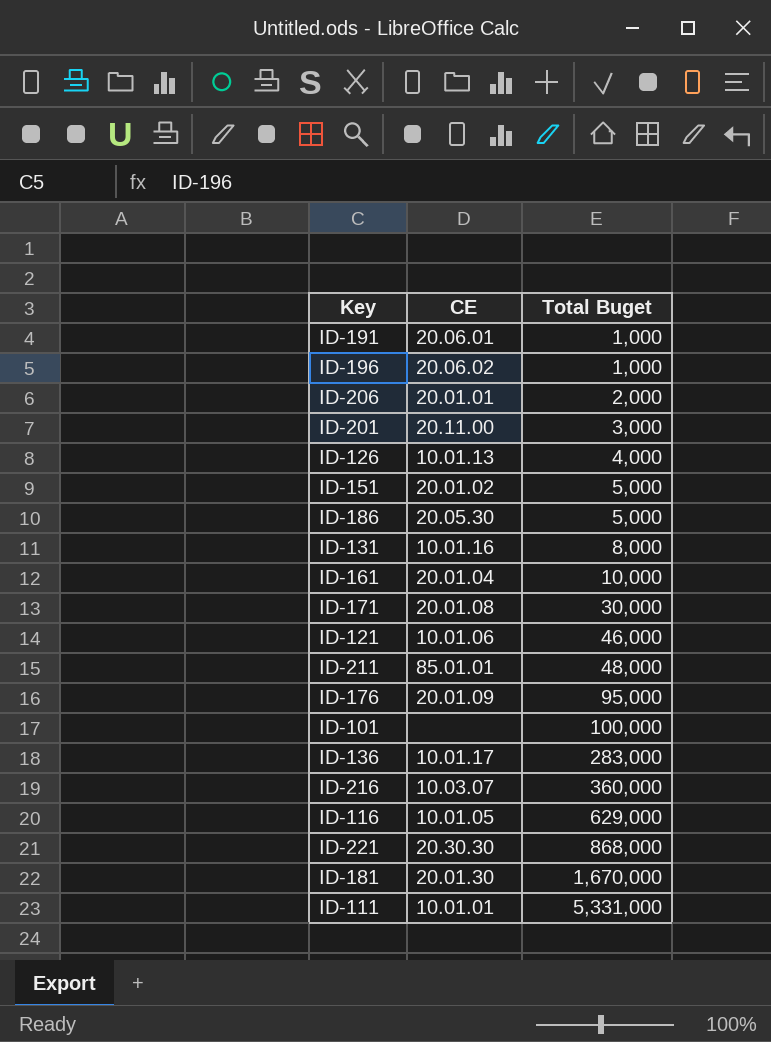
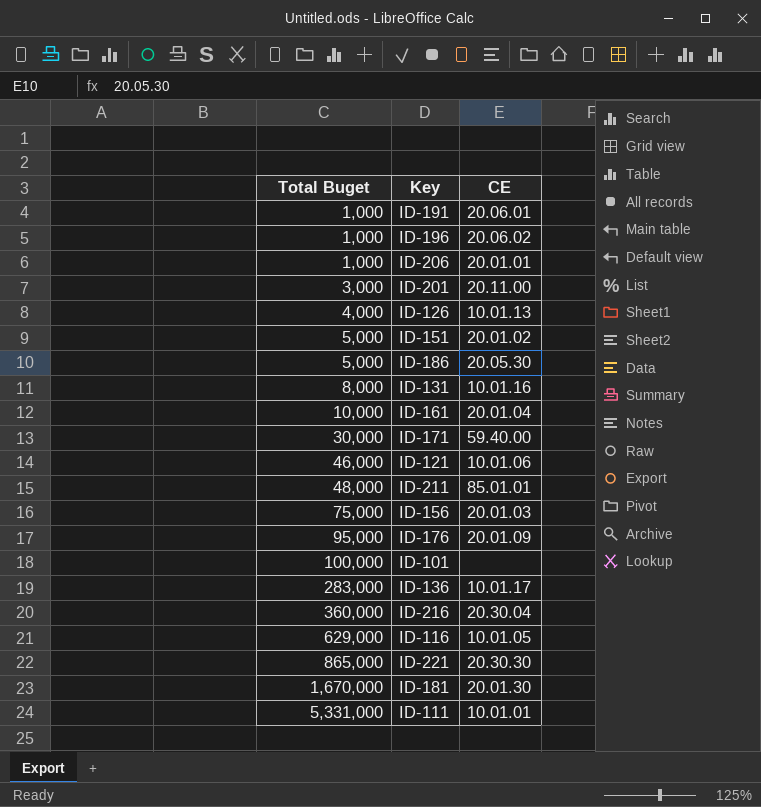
column Total Buget | position: 3 -> 1
ID-206 | Total Buget: 2,000 -> 1,000
ID-171 | CE: 20.01.08 -> 59.40.00
row ID-156: none -> 75,000 | 20.01.03
ID-216 | CE: 10.03.07 -> 20.30.04
ID-221 | Total Buget: 868,000 -> 865,000

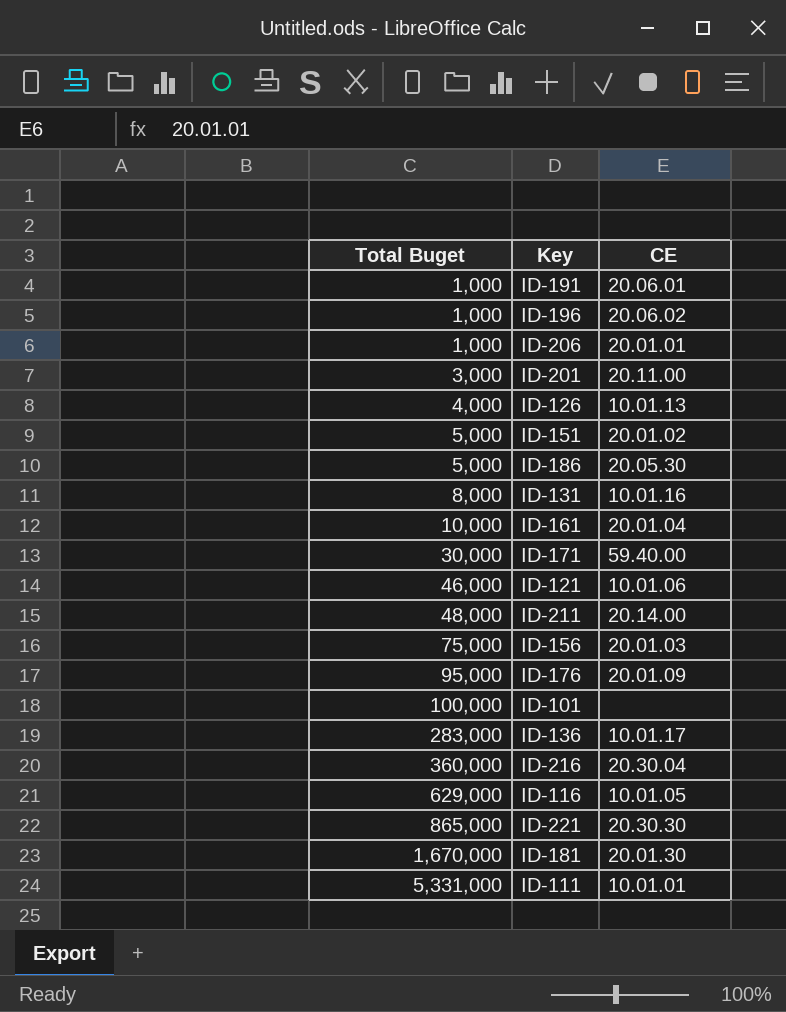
ID-211 | CE: 85.01.01 -> 20.14.00

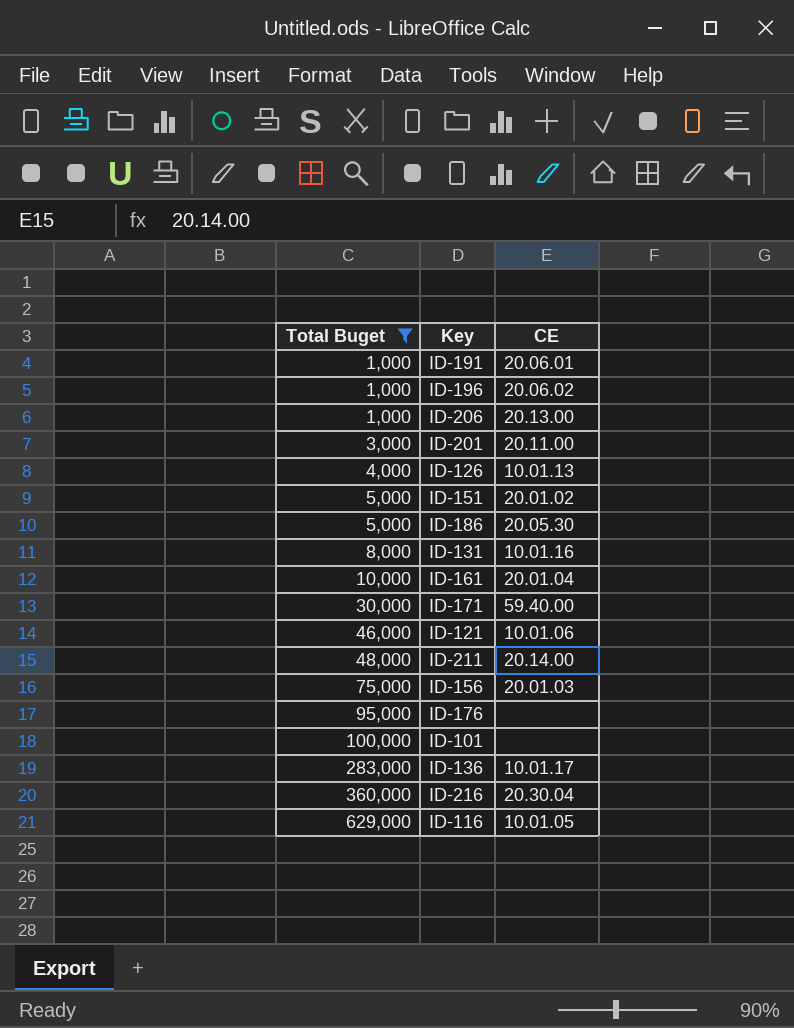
filter: none -> Total Buget <= 629,000
ID-206 | CE: 20.01.01 -> 20.13.00
ID-176 | CE: 20.01.09 -> none

